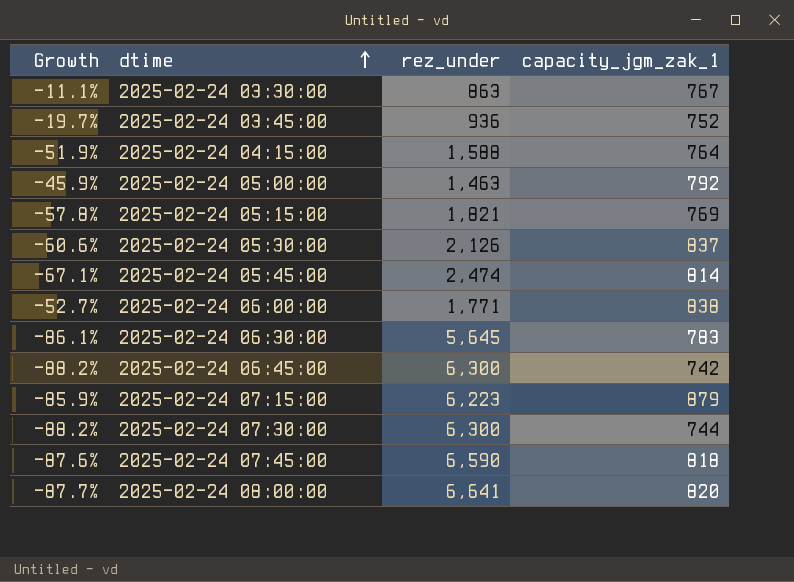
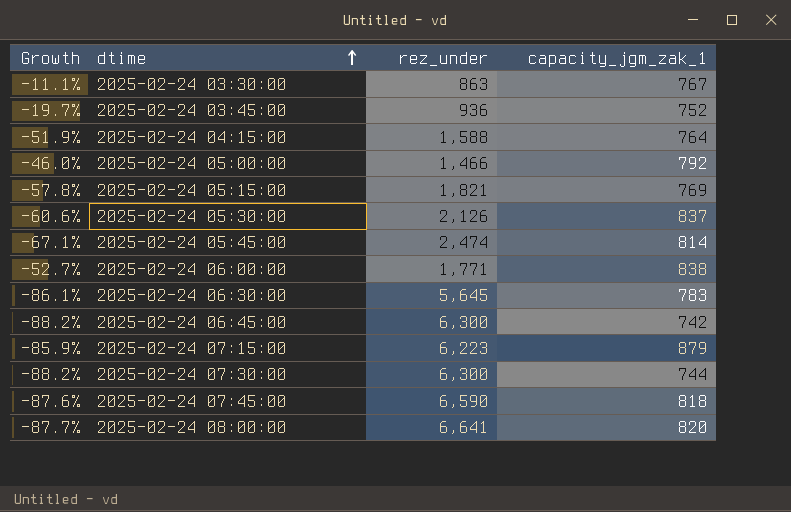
2025-02-24 05:00:00 | Growth: -45.9% -> -46.0%
2025-02-24 05:00:00 | rez_under: 1,463 -> 1,466

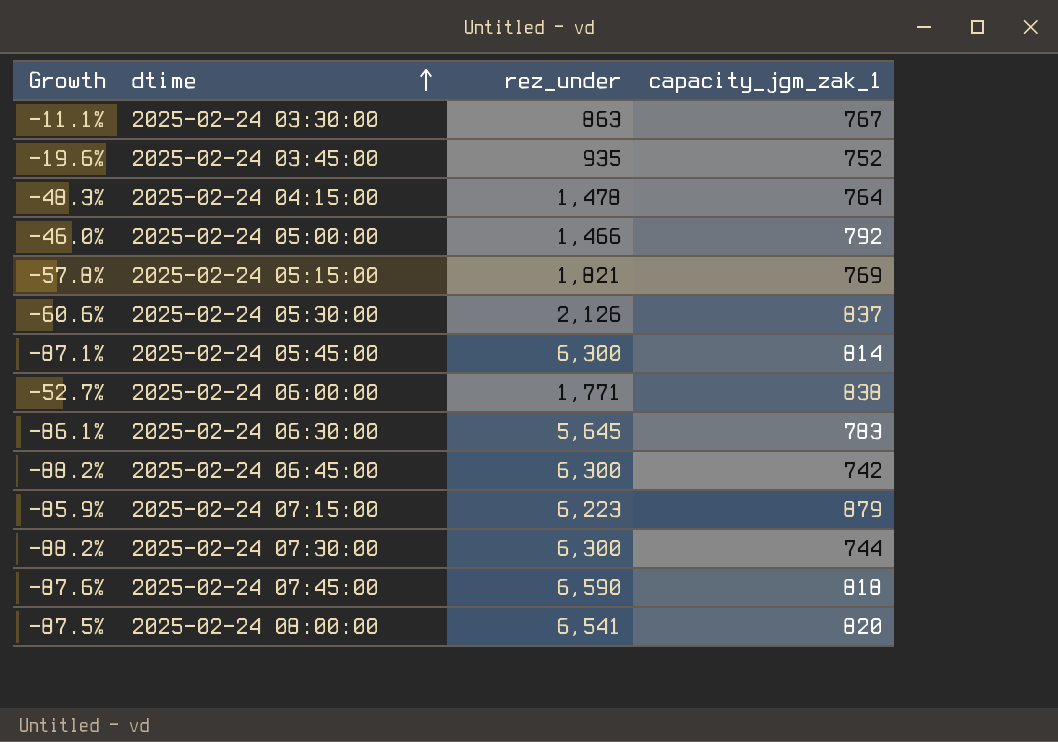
2025-02-24 03:45:00 | Growth: -19.7% -> -19.6%
2025-02-24 03:45:00 | rez_under: 936 -> 935
2025-02-24 04:15:00 | Growth: -51.9% -> -48.3%
2025-02-24 04:15:00 | rez_under: 1,588 -> 1,478
2025-02-24 05:45:00 | Growth: -67.1% -> -87.1%
2025-02-24 05:45:00 | rez_under: 2,474 -> 6,300
2025-02-24 08:00:00 | Growth: -87.7% -> -87.5%
2025-02-24 08:00:00 | rez_under: 6,641 -> 6,541

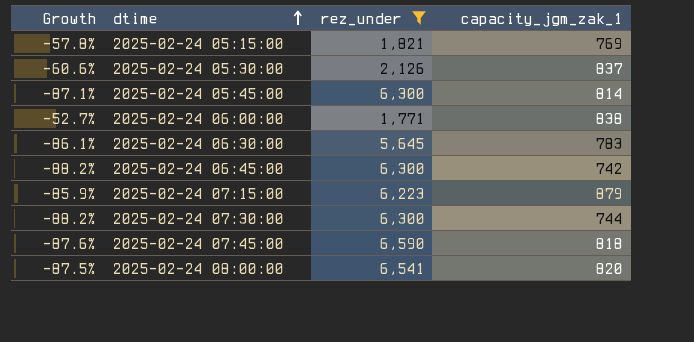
filter: none -> rez_under >= 1,771

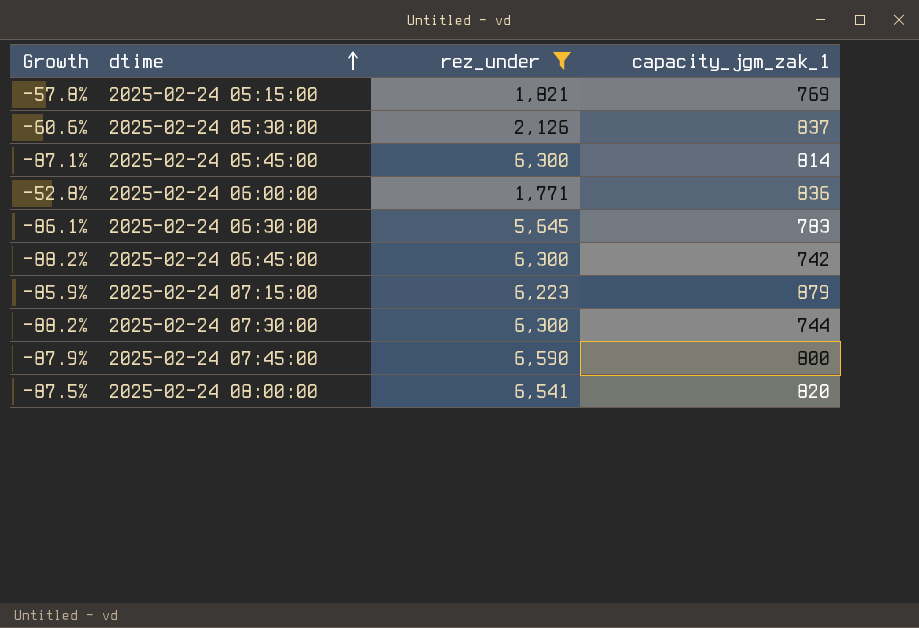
2025-02-24 06:00:00 | Growth: -52.7% -> -52.8%
2025-02-24 06:00:00 | capacity_jgm_zak_1: 838 -> 836
2025-02-24 07:45:00 | Growth: -87.6% -> -87.9%
2025-02-24 07:45:00 | capacity_jgm_zak_1: 818 -> 800

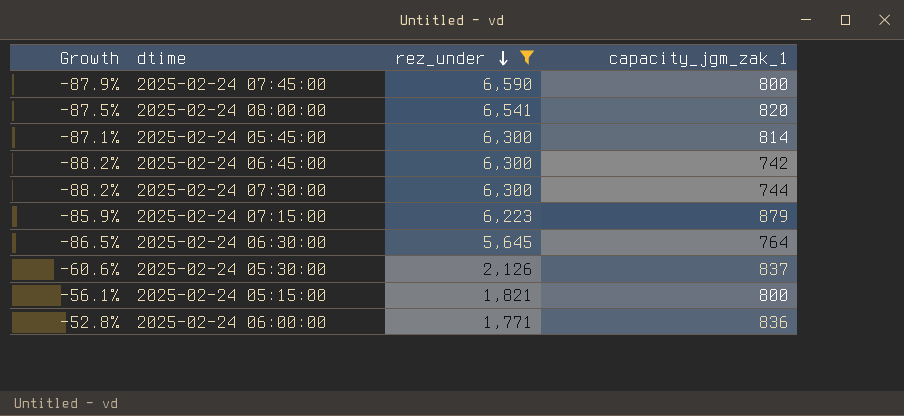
row order: dtime ascending -> rez_under descending
2025-02-24 06:30:00 | Growth: -86.1% -> -86.5%
2025-02-24 06:30:00 | capacity_jgm_zak_1: 783 -> 764
2025-02-24 05:15:00 | Growth: -57.8% -> -56.1%
2025-02-24 05:15:00 | capacity_jgm_zak_1: 769 -> 800

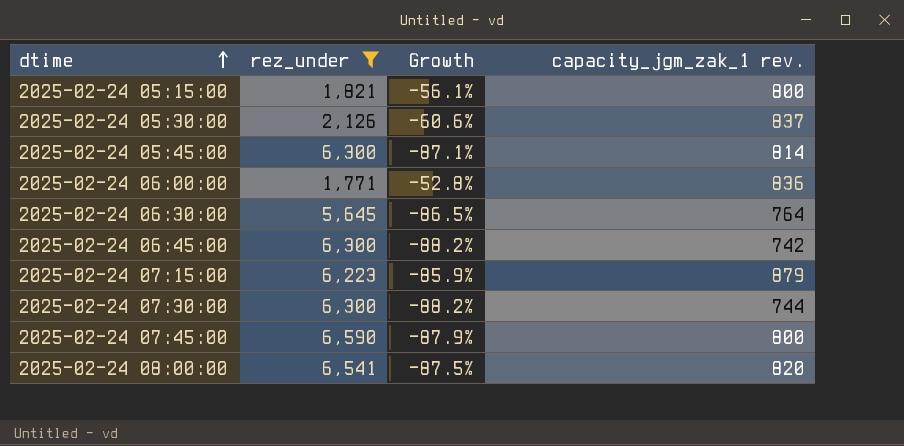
row order: rez_under descending -> dtime ascending
column Growth | position: 1 -> 3
column name: capacity_jgm_zak_1 -> capacity_jgm_zak_1 rev.

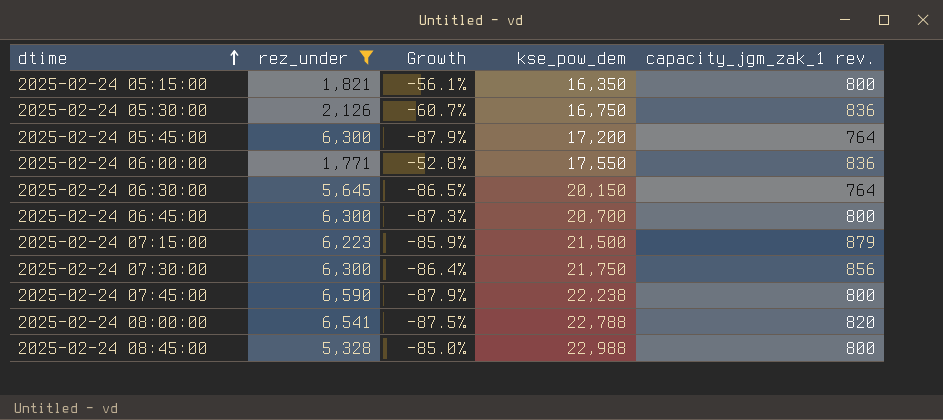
column kse_pow_dem | position: none -> 4
2025-02-24 05:30:00 | Growth: -60.6% -> -60.7%
2025-02-24 05:30:00 | capacity_jgm_zak_1 rev.: 837 -> 836
2025-02-24 05:45:00 | Growth: -87.1% -> -87.9%
2025-02-24 05:45:00 | capacity_jgm_zak_1 rev.: 814 -> 764
2025-02-24 06:45:00 | Growth: -88.2% -> -87.3%
2025-02-24 06:45:00 | capacity_jgm_zak_1 rev.: 742 -> 800
2025-02-24 07:30:00 | Growth: -88.2% -> -86.4%
2025-02-24 07:30:00 | capacity_jgm_zak_1 rev.: 744 -> 856
row 2025-02-24 08:45:00: none -> 5,328 | -85.0% | 22,988 | 800

